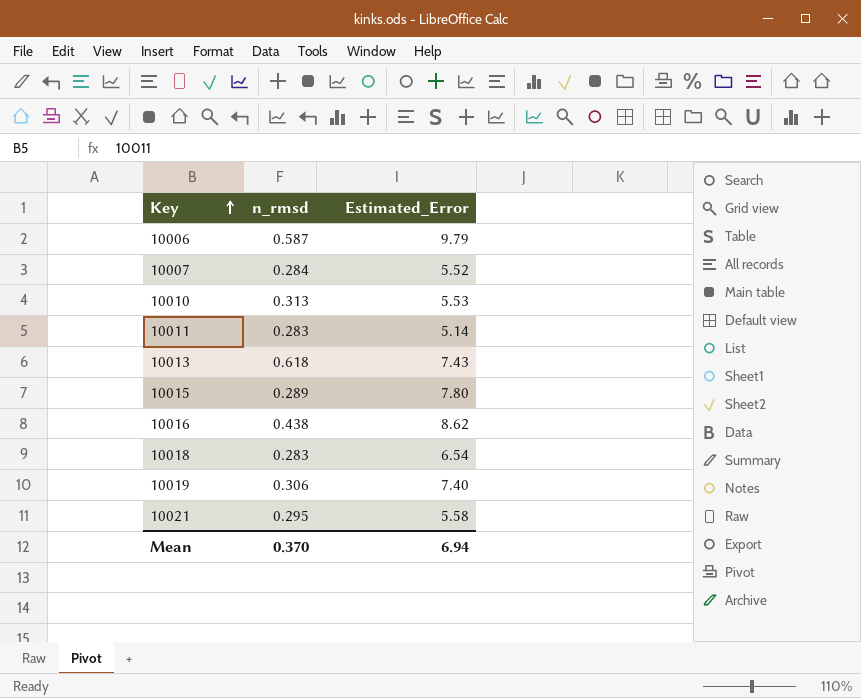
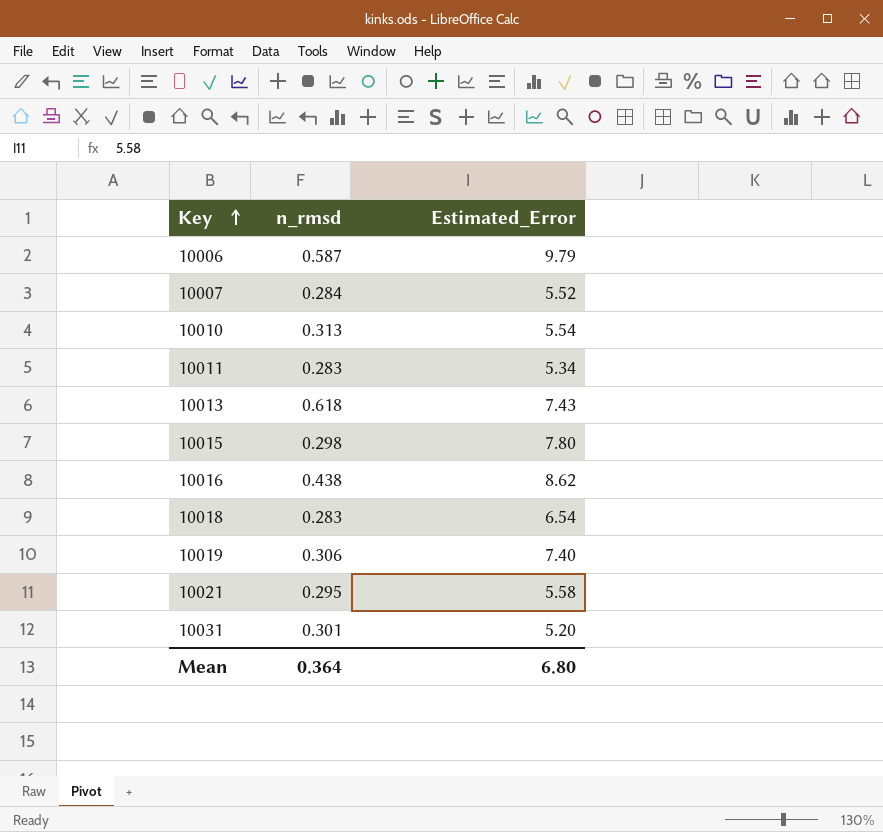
10010 | Estimated_Error: 5.53 -> 5.54
10011 | Estimated_Error: 5.14 -> 5.34
10015 | n_rmsd: 0.289 -> 0.298
row 10031: none -> 0.301 | 5.20
Mean | n_rmsd: 0.370 -> 0.364
Mean | Estimated_Error: 6.94 -> 6.80

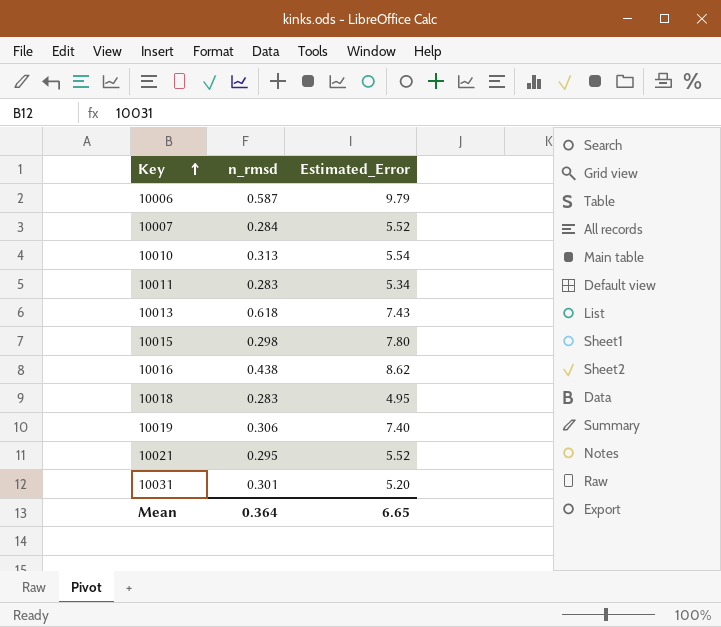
10018 | Estimated_Error: 6.54 -> 4.95
10021 | Estimated_Error: 5.58 -> 5.52
Mean | Estimated_Error: 6.80 -> 6.65

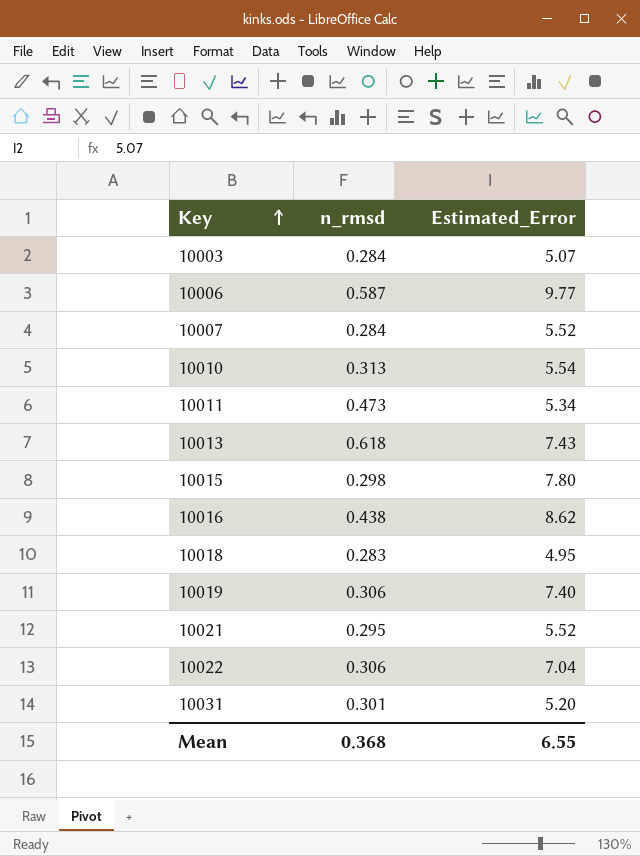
row 10003: none -> 0.284 | 5.07
10006 | Estimated_Error: 9.79 -> 9.77
10011 | n_rmsd: 0.283 -> 0.473
row 10022: none -> 0.306 | 7.04
Mean | n_rmsd: 0.364 -> 0.368
Mean | Estimated_Error: 6.65 -> 6.55

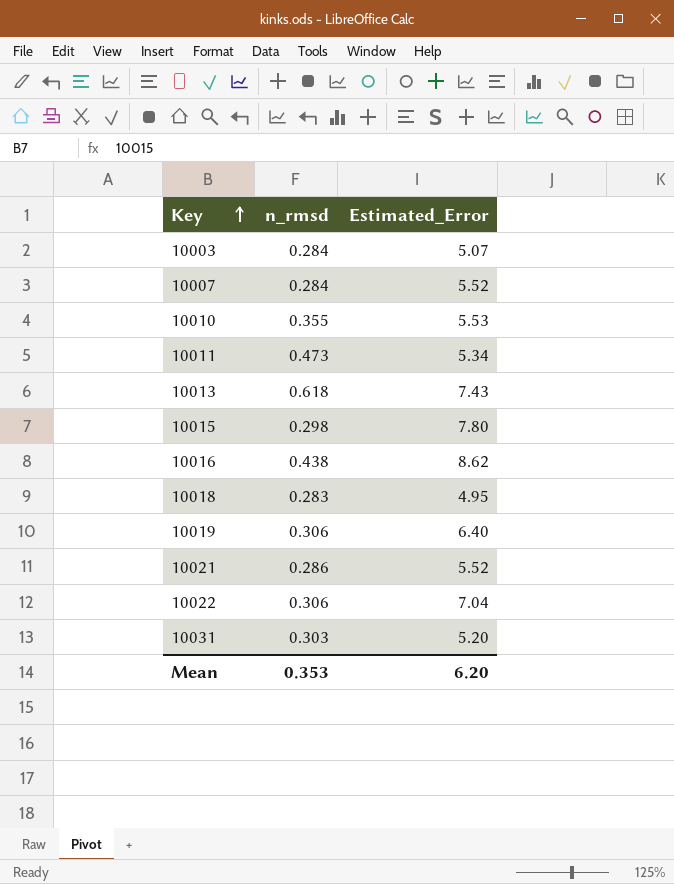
row 10006: 0.587 | 9.77 -> none
10010 | n_rmsd: 0.313 -> 0.355
10010 | Estimated_Error: 5.54 -> 5.53
10019 | Estimated_Error: 7.40 -> 6.40
10021 | n_rmsd: 0.295 -> 0.286
10031 | n_rmsd: 0.301 -> 0.303
Mean | n_rmsd: 0.368 -> 0.353
Mean | Estimated_Error: 6.55 -> 6.20

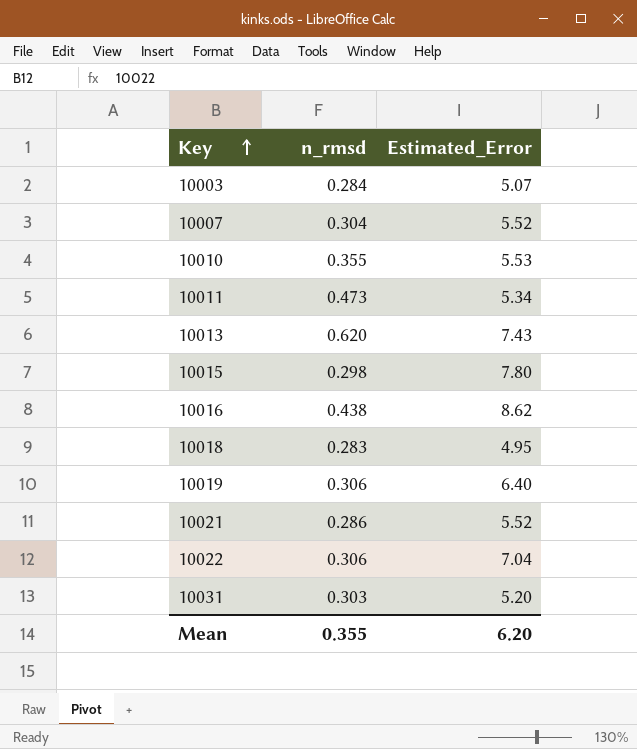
10007 | n_rmsd: 0.284 -> 0.304
10013 | n_rmsd: 0.618 -> 0.620
Mean | n_rmsd: 0.353 -> 0.355

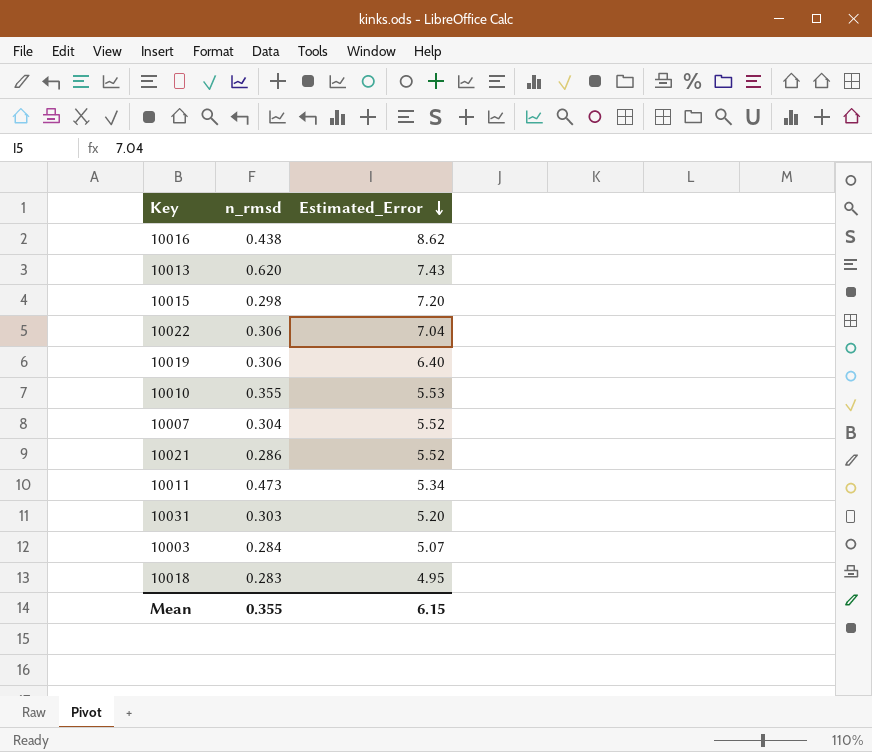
row order: Key ascending -> Estimated_Error descending
10015 | Estimated_Error: 7.80 -> 7.20
Mean | Estimated_Error: 6.20 -> 6.15

